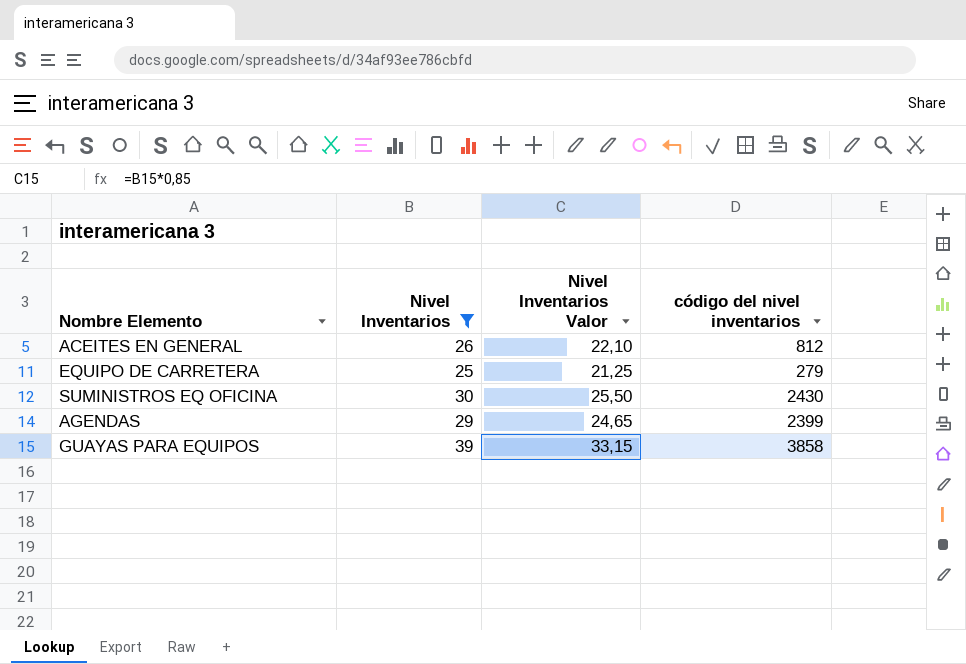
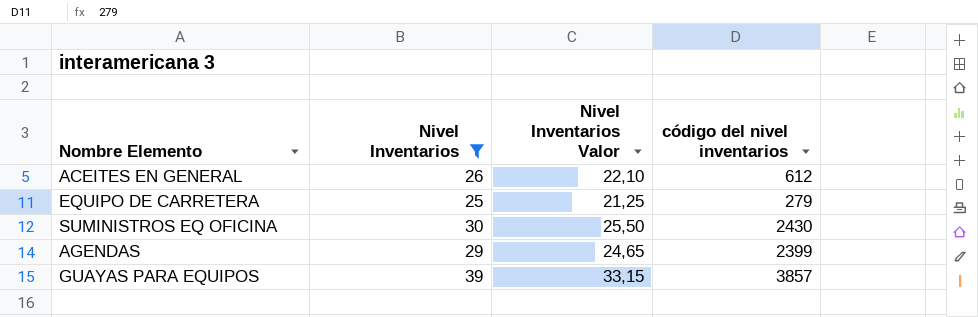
ACEITES EN GENERAL | código del nivel inventarios: 812 -> 612
GUAYAS PARA EQUIPOS | código del nivel inventarios: 3858 -> 3857

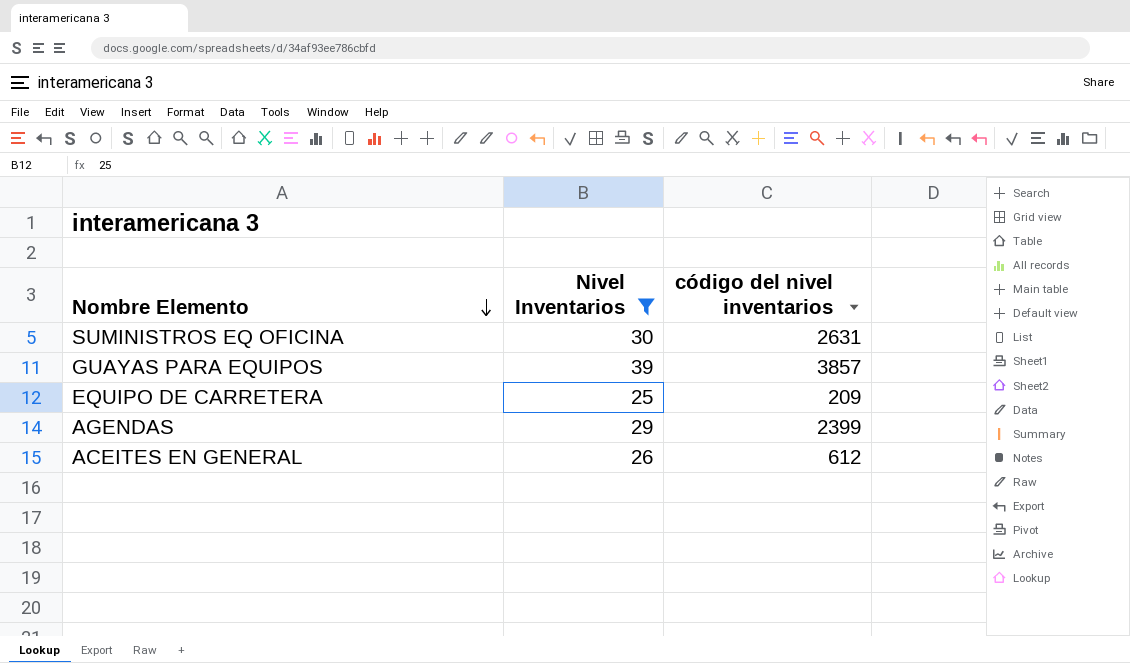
row order: none -> Nombre Elemento descending
column Nivel Inventarios Valor | formula: [Nivel Inventarios] * 0,85 -> none
SUMINISTROS EQ OFICINA | código del nivel inventarios: 2430 -> 2631
EQUIPO DE CARRETERA | código del nivel inventarios: 279 -> 209

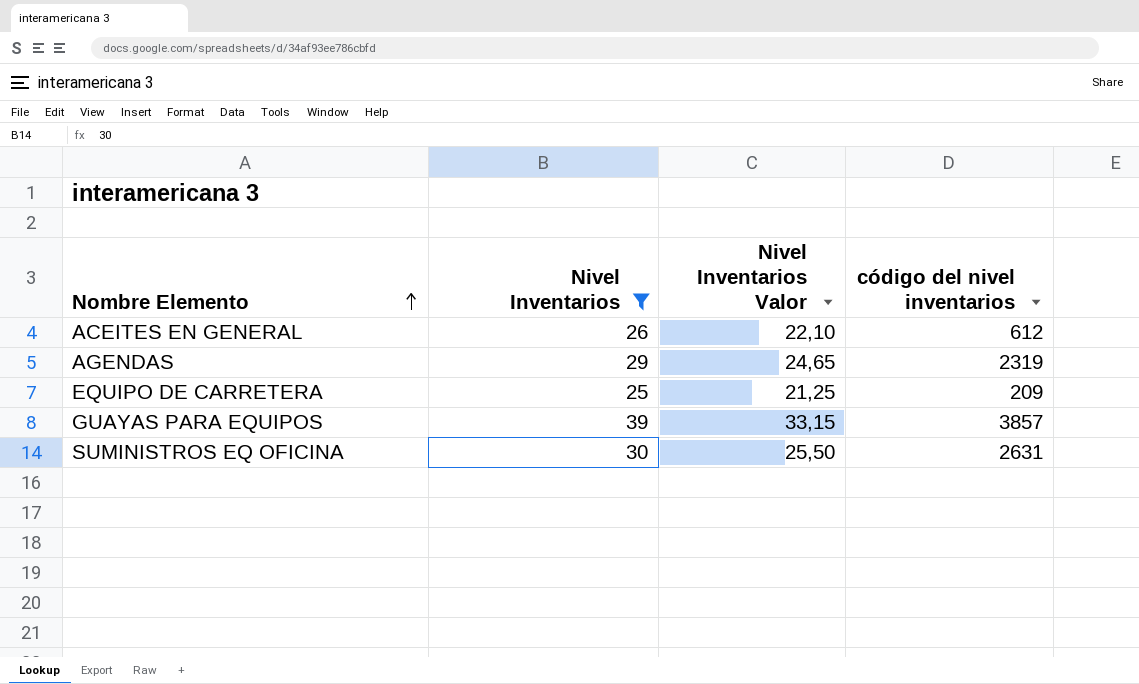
row order: Nombre Elemento descending -> Nombre Elemento ascending
column Nivel Inventarios Valor | formula: none -> [Nivel Inventarios] * 0,85
AGENDAS | código del nivel inventarios: 2399 -> 2319

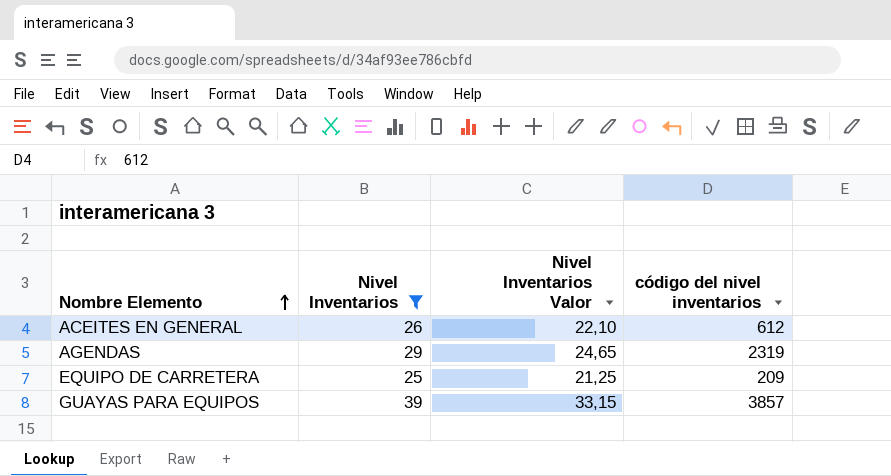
row SUMINISTROS EQ OFICINA: 30 | 25,50 | 2631 -> none

